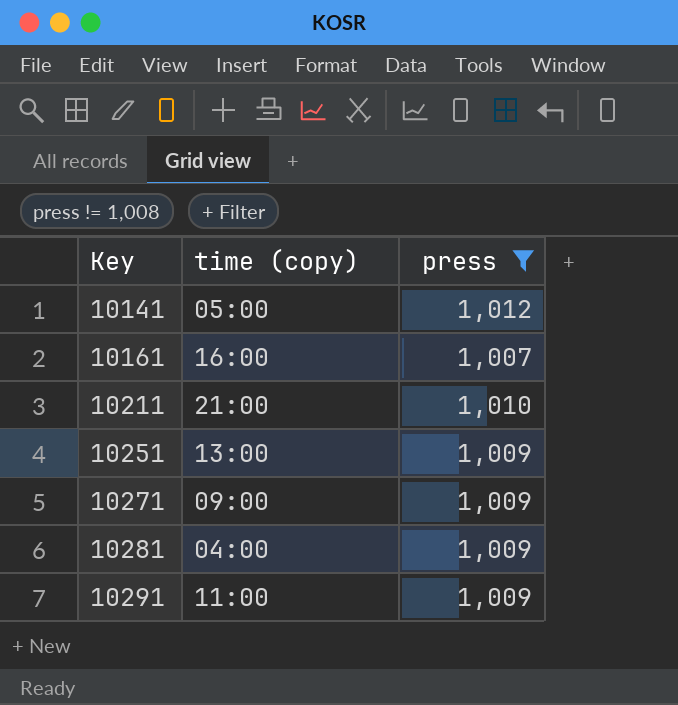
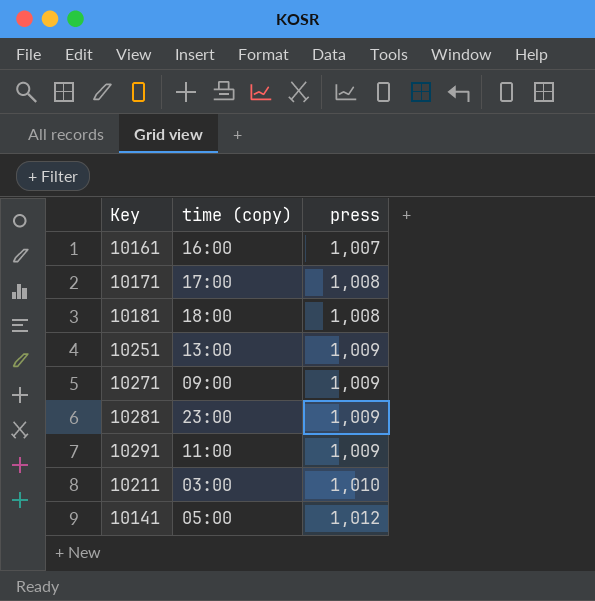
filter: press != 1,008 -> none
row order: Key ascending -> press ascending
10281 | time (copy): 04:00 -> 23:00
10211 | time (copy): 21:00 -> 03:00

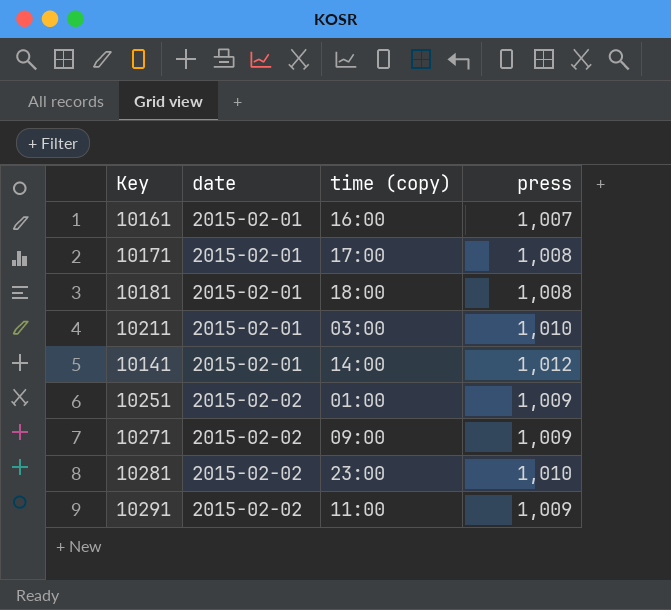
row order: press ascending -> date ascending
column date | position: none -> 2
10141 | time (copy): 05:00 -> 14:00
10251 | time (copy): 13:00 -> 01:00
10281 | press: 1,009 -> 1,010

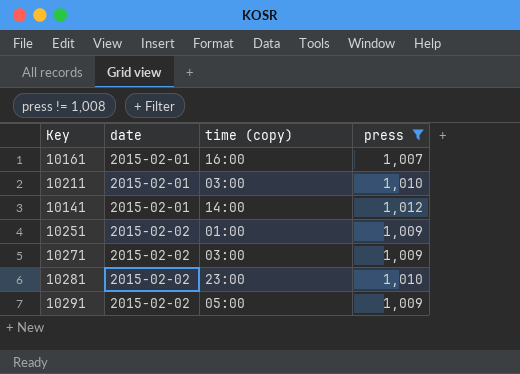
filter: none -> press != 1,008
10271 | time (copy): 09:00 -> 03:00
10291 | time (copy): 11:00 -> 05:00

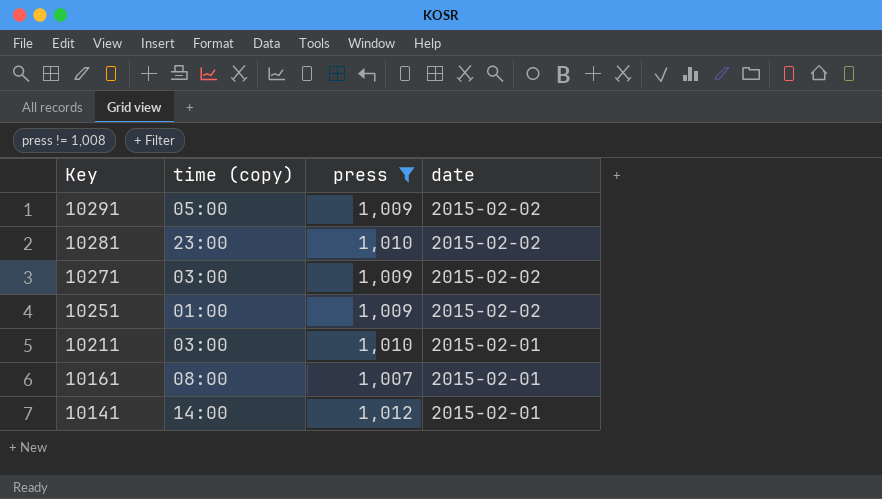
row order: date ascending -> Key descending
column date | position: 2 -> 4
10161 | time (copy): 16:00 -> 08:00

